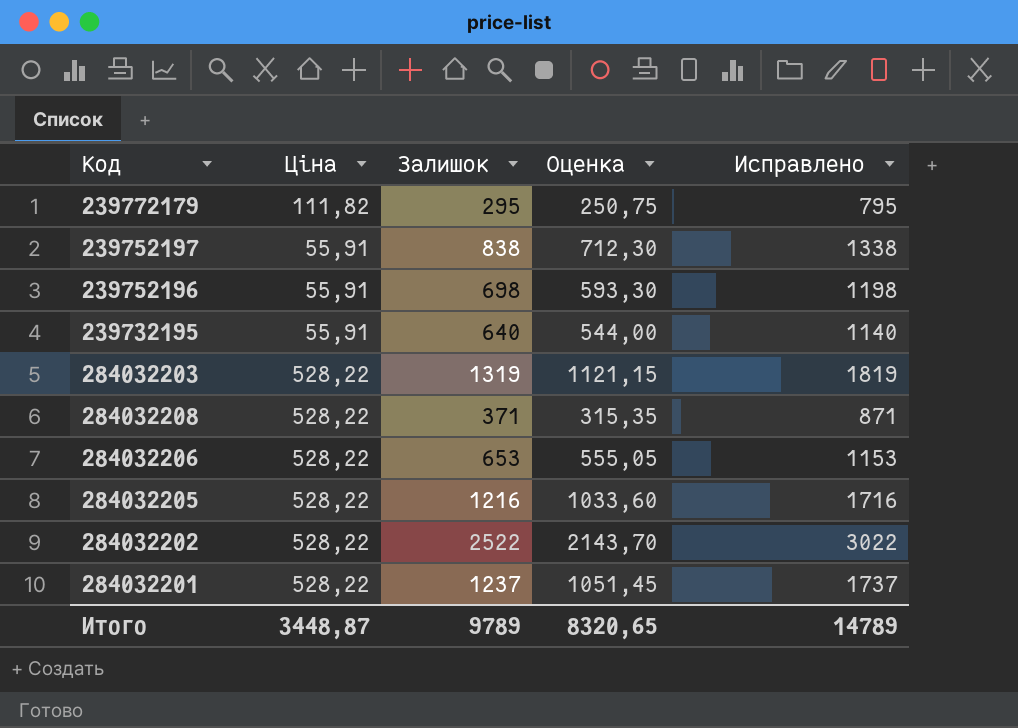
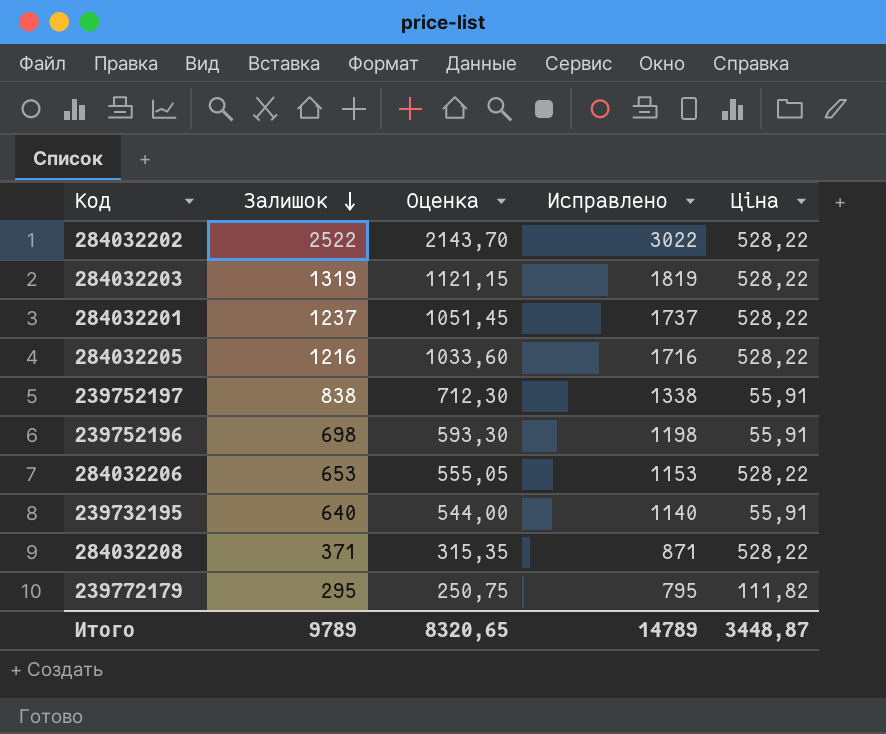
row order: none -> Залишок descending
column Ціна | position: 2 -> 5

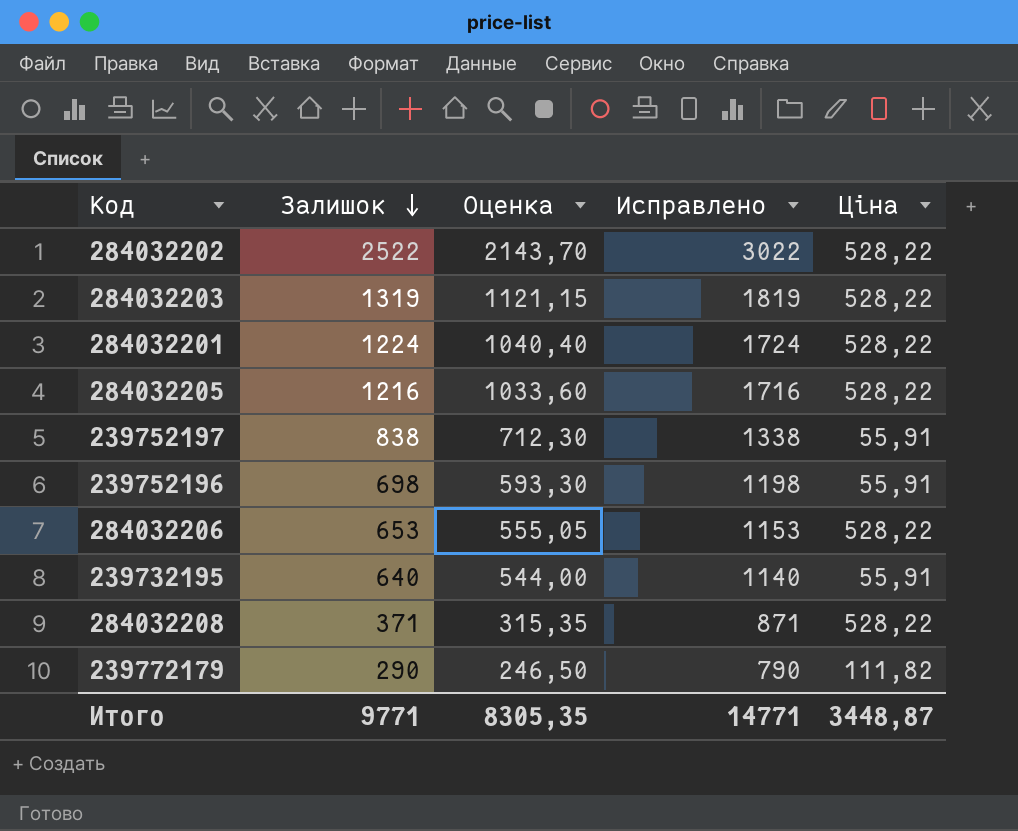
284032201 | Залишок: 1237 -> 1224
284032201 | Оценка: 1051,45 -> 1040,40
284032201 | Исправлено: 1737 -> 1724
239772179 | Залишок: 295 -> 290
239772179 | Оценка: 250,75 -> 246,50
239772179 | Исправлено: 795 -> 790
Итого | Залишок: 9789 -> 9771
Итого | Оценка: 8320,65 -> 8305,35
Итого | Исправлено: 14789 -> 14771

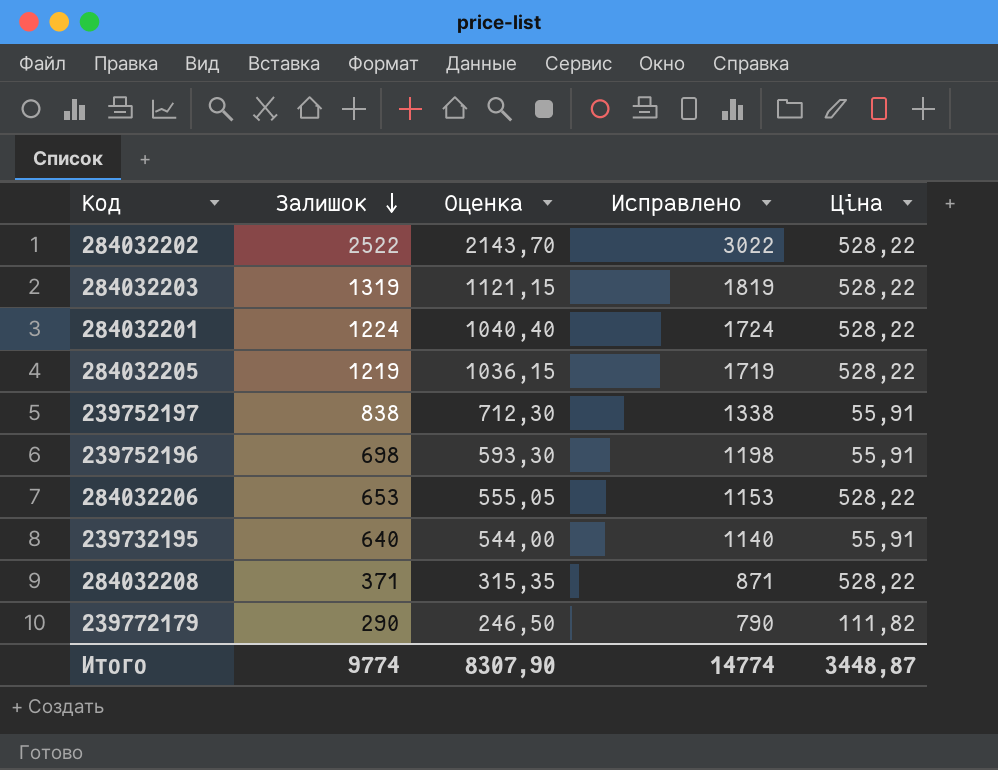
284032205 | Залишок: 1216 -> 1219
284032205 | Оценка: 1033,60 -> 1036,15
284032205 | Исправлено: 1716 -> 1719
Итого | Залишок: 9771 -> 9774
Итого | Оценка: 8305,35 -> 8307,90
Итого | Исправлено: 14771 -> 14774

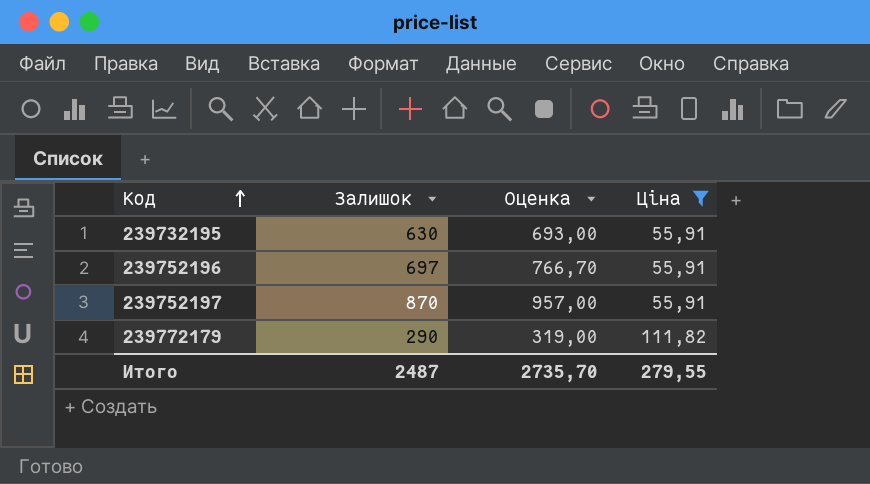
filter: none -> Ціна != 528,22
row order: Залишок descending -> Код ascending
column Исправлено | formula: [Залишок] + 500 -> none
column Оценка | formula: [Залишок] * 0,85 -> [Залишок] * 1,1
239732195 | Залишок: 640 -> 630
239752196 | Залишок: 698 -> 697
239752197 | Залишок: 838 -> 870
Итого | Залишок: 9774 -> 2487
Итого | Оценка: 8307,90 -> 2735,70
Итого | Ціна: 3448,87 -> 279,55

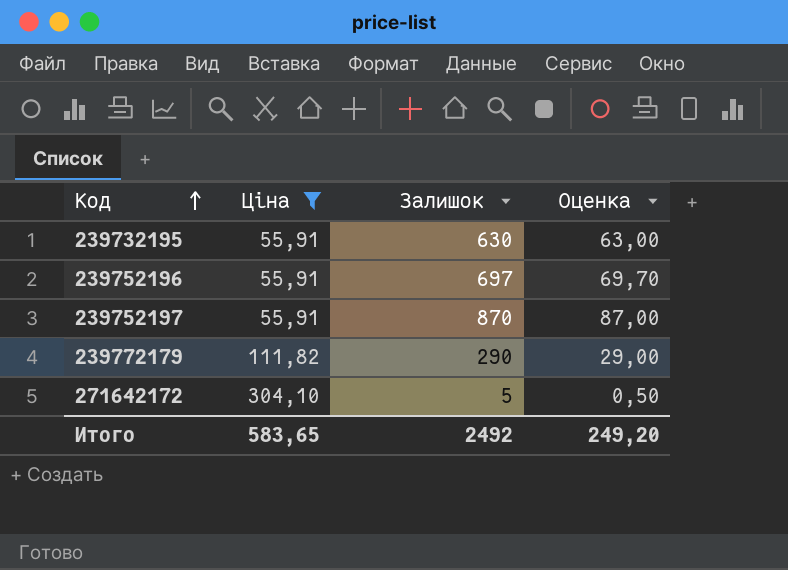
column Ціна | position: 4 -> 2
column Оценка | formula: [Залишок] * 1,1 -> [Залишок] * 0,1
row 271642172: none -> 304,10 | 5 | 0,50
Итого | Ціна: 279,55 -> 583,65
Итого | Залишок: 2487 -> 2492
Итого | Оценка: 2735,70 -> 249,20

